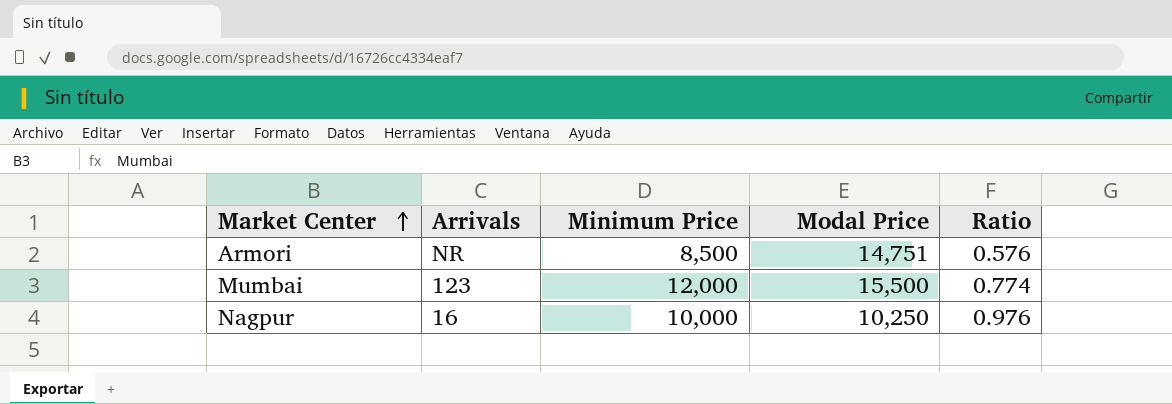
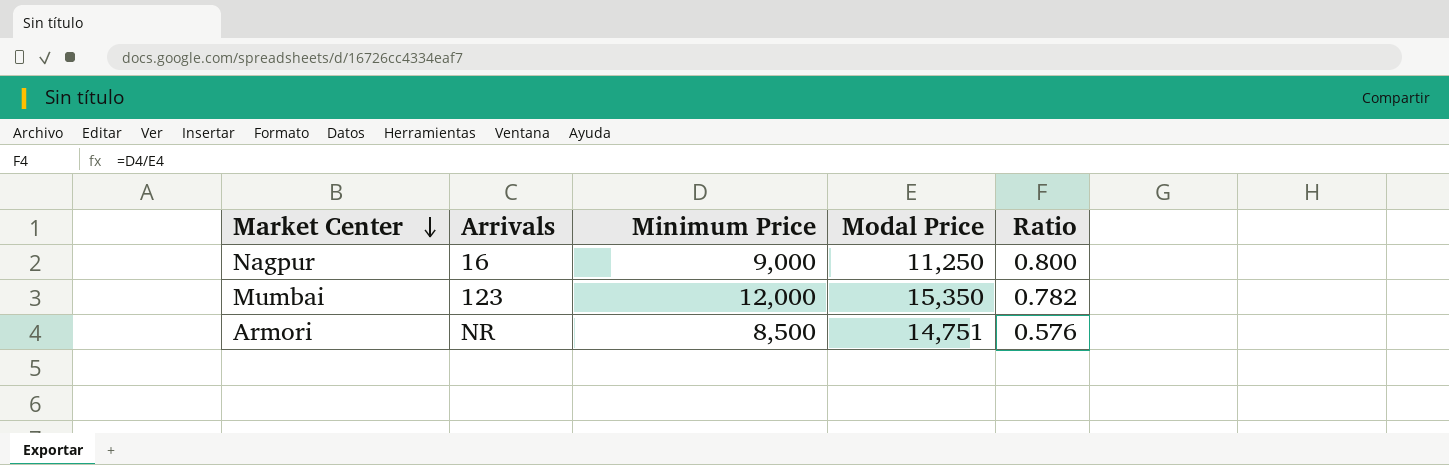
row order: Market Center ascending -> Market Center descending
Nagpur | Minimum Price: 10,000 -> 9,000
Nagpur | Modal Price: 10,250 -> 11,250
Nagpur | Ratio: 0.976 -> 0.800
Mumbai | Modal Price: 15,500 -> 15,350
Mumbai | Ratio: 0.774 -> 0.782

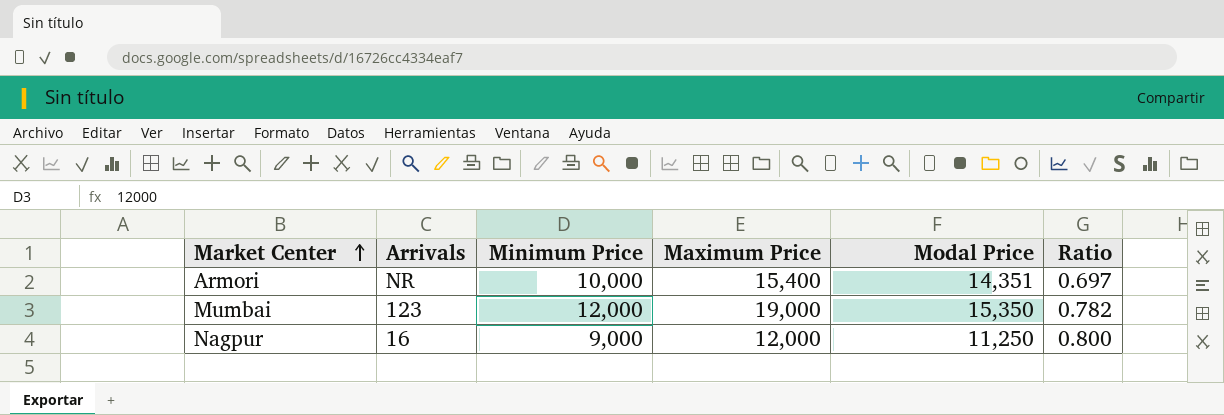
row order: Market Center descending -> Market Center ascending
column Maximum Price | position: none -> 4
Armori | Minimum Price: 8,500 -> 10,000
Armori | Modal Price: 14,751 -> 14,351
Armori | Ratio: 0.576 -> 0.697

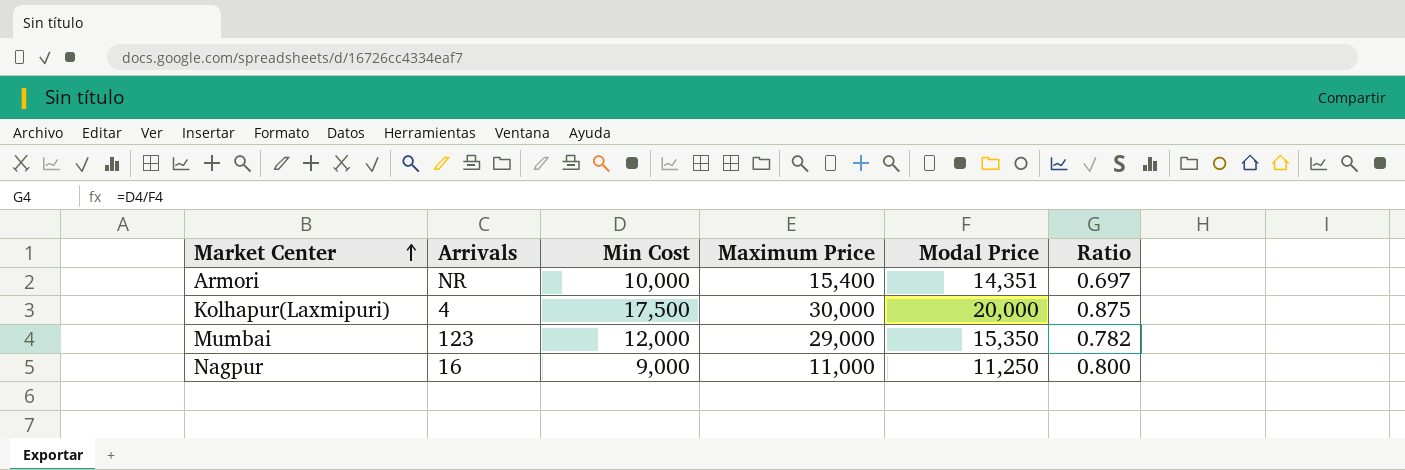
column name: Minimum Price -> Min Cost
row Kolhapur(Laxmipuri): none -> 4 | 17,500 | 30,000 | 20,000 | 0.875
Mumbai | Maximum Price: 19,000 -> 29,000
Nagpur | Maximum Price: 12,000 -> 11,000

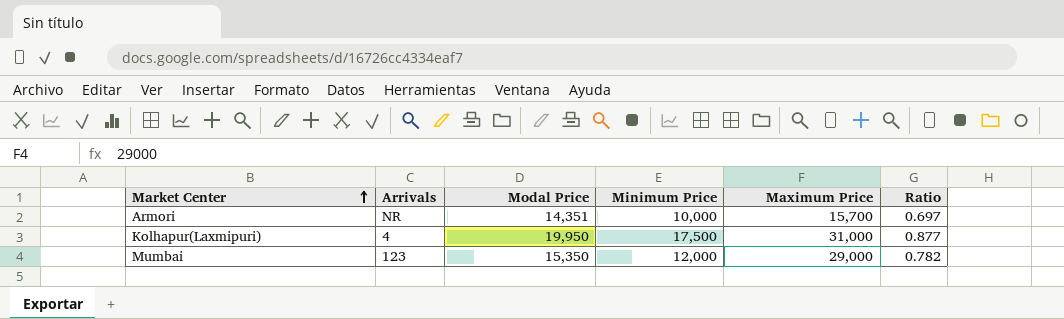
column Modal Price | position: 5 -> 3
column name: Min Cost -> Minimum Price
row Nagpur: 16 | 9,000 | 11,000 | 11,250 | 0.800 -> none
Armori | Maximum Price: 15,400 -> 15,700
Kolhapur(Laxmipuri) | Modal Price: 20,000 -> 19,950
Kolhapur(Laxmipuri) | Maximum Price: 30,000 -> 31,000
Kolhapur(Laxmipuri) | Ratio: 0.875 -> 0.877

